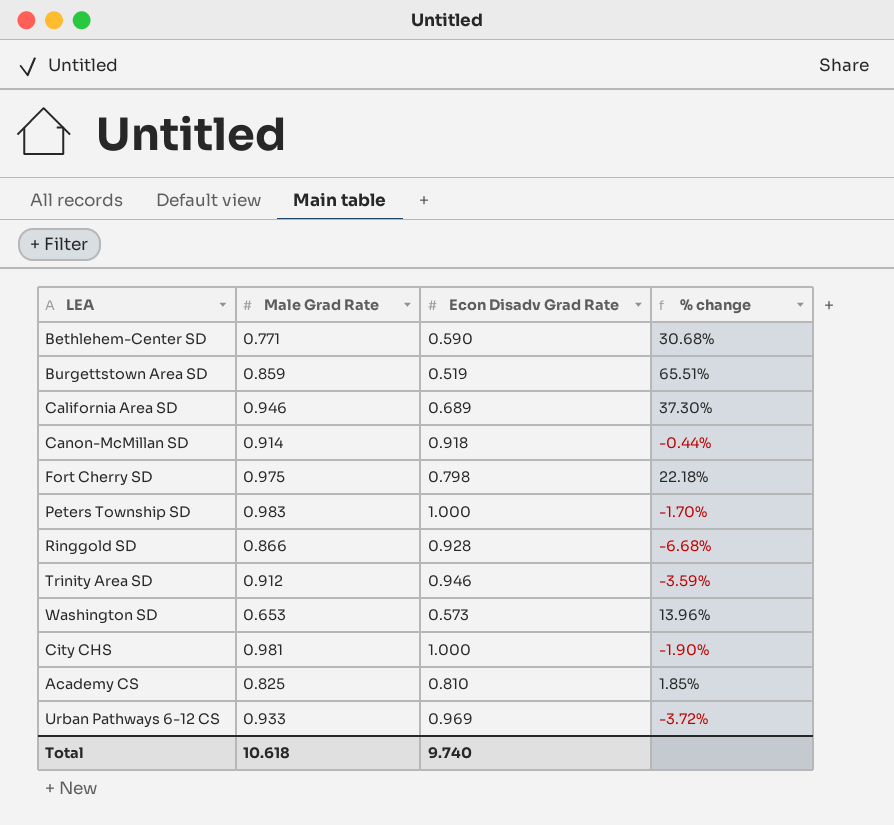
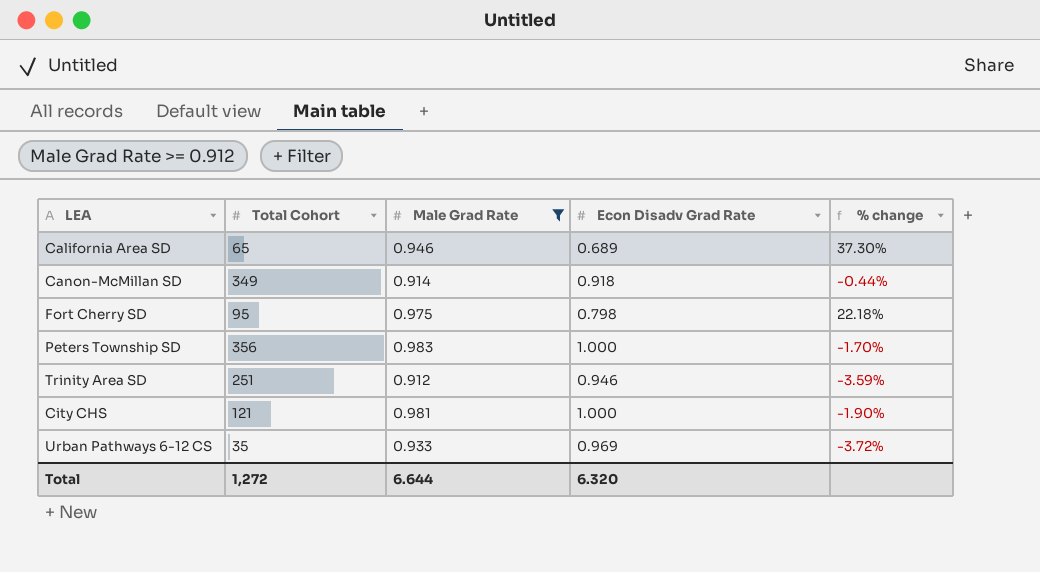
filter: none -> Male Grad Rate >= 0.912
column Total Cohort | position: none -> 2
Total | Male Grad Rate: 10.618 -> 6.644
Total | Econ Disadv Grad Rate: 9.740 -> 6.320

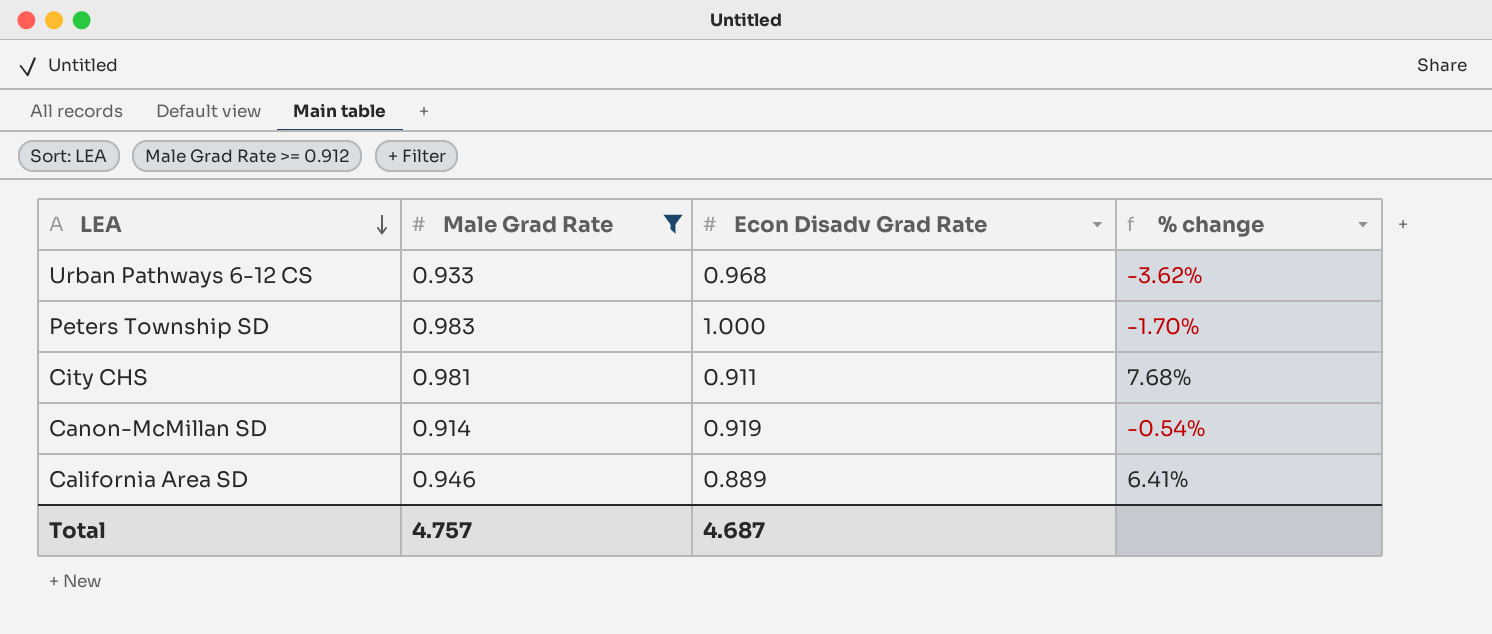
row order: none -> LEA descending
column Total Cohort | position: 2 -> none
row Fort Cherry SD: 95 | 0.975 | 0.798 | 22.18% -> none
row Trinity Area SD: 251 | 0.912 | 0.946 | -3.59% -> none
Urban Pathways 6-12 CS | Econ Disadv Grad Rate: 0.969 -> 0.968
Urban Pathways 6-12 CS | % change: -3.72% -> -3.62%
City CHS | Econ Disadv Grad Rate: 1.000 -> 0.911
City CHS | % change: -1.90% -> 7.68%
Canon-McMillan SD | Econ Disadv Grad Rate: 0.918 -> 0.919
Canon-McMillan SD | % change: -0.44% -> -0.54%
California Area SD | Econ Disadv Grad Rate: 0.689 -> 0.889
California Area SD | % change: 37.30% -> 6.41%
Total | Male Grad Rate: 6.644 -> 4.757
Total | Econ Disadv Grad Rate: 6.320 -> 4.687

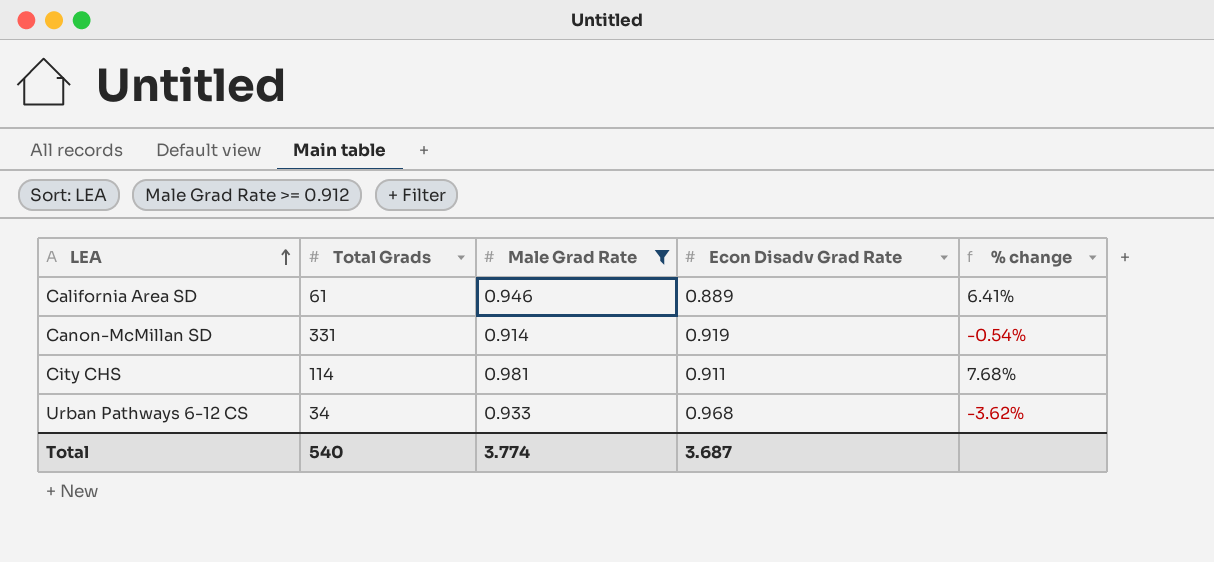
row order: LEA descending -> LEA ascending
column Total Grads | position: none -> 2
row Peters Township SD: 0.983 | 1.000 | -1.70% -> none
Total | Male Grad Rate: 4.757 -> 3.774
Total | Econ Disadv Grad Rate: 4.687 -> 3.687

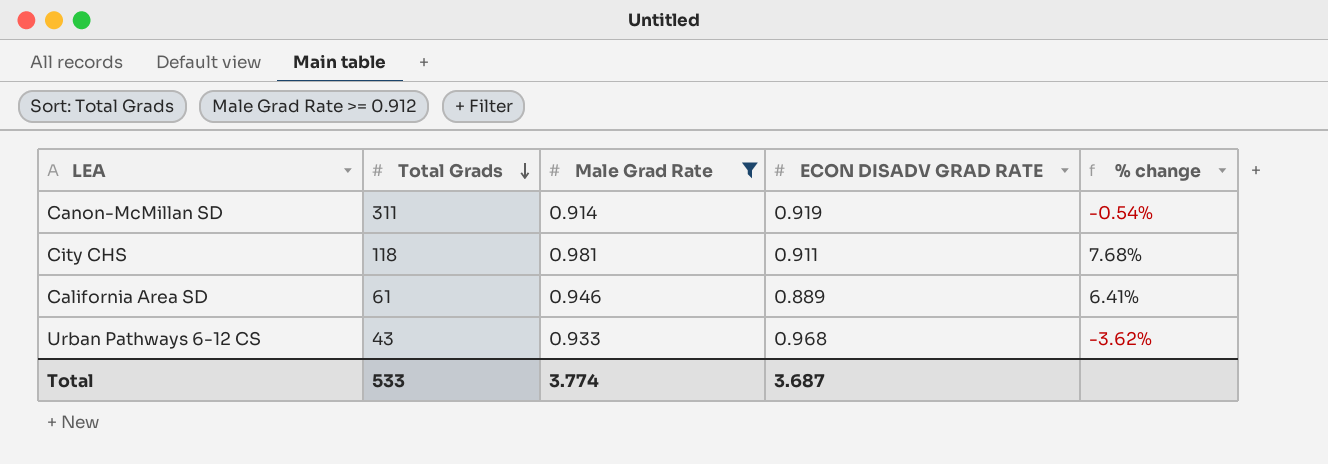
row order: LEA ascending -> Total Grads descending
column name: Econ Disadv Grad Rate -> ECON DISADV GRAD RATE
Canon-McMillan SD | Total Grads: 331 -> 311
City CHS | Total Grads: 114 -> 118
Urban Pathways 6-12 CS | Total Grads: 34 -> 43
Total | Total Grads: 540 -> 533

